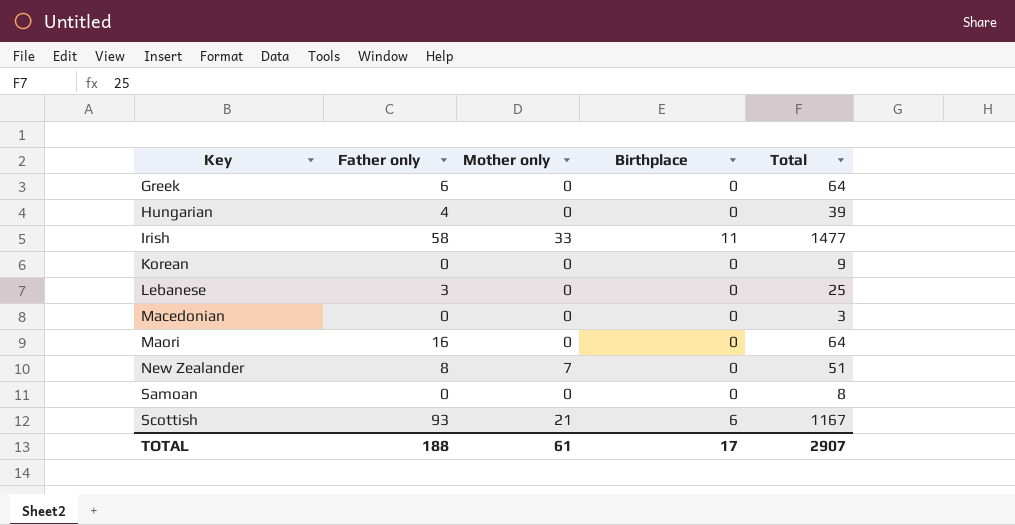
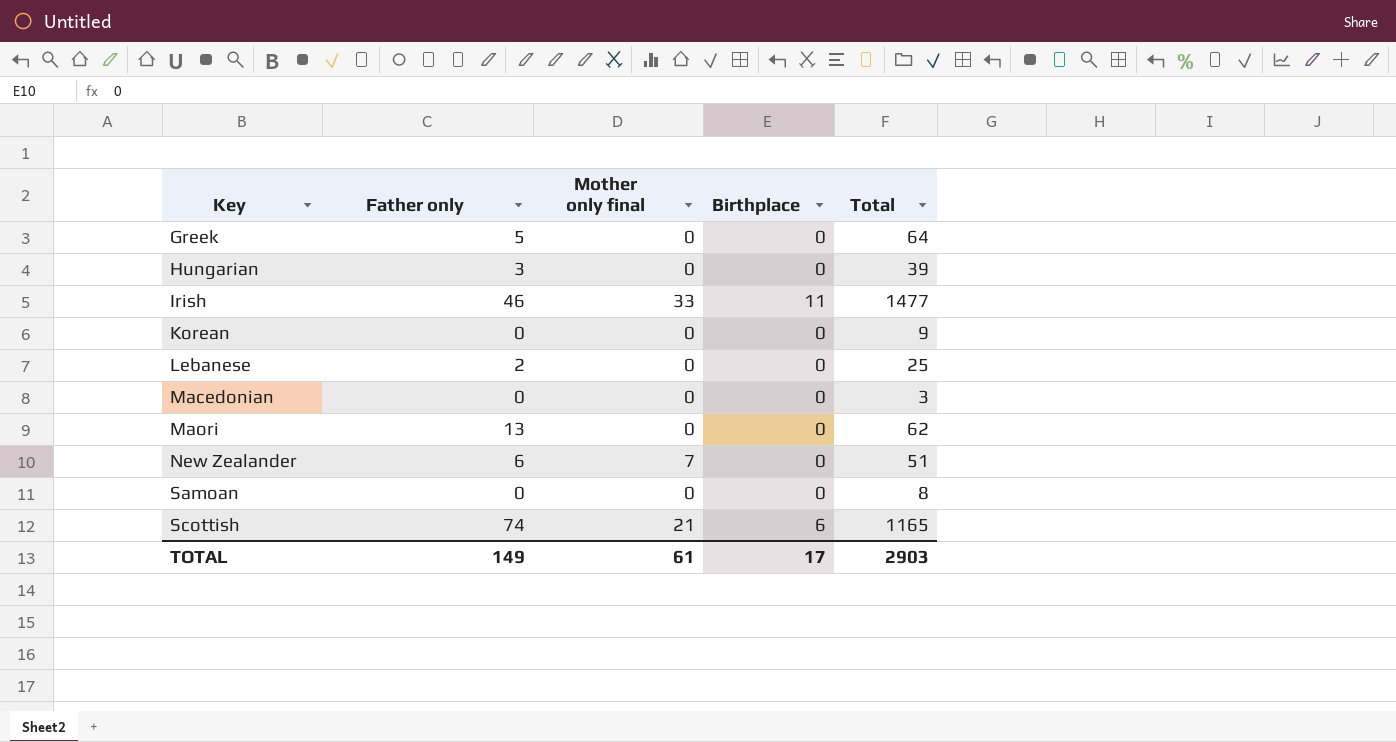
column name: Mother only -> Mother only final
Greek | Father only: 6 -> 5
Hungarian | Father only: 4 -> 3
Irish | Father only: 58 -> 46
Lebanese | Father only: 3 -> 2
Maori | Father only: 16 -> 13
Maori | Total: 64 -> 62
New Zealander | Father only: 8 -> 6
Scottish | Father only: 93 -> 74
Scottish | Total: 1167 -> 1165
TOTAL | Father only: 188 -> 149
TOTAL | Total: 2907 -> 2903

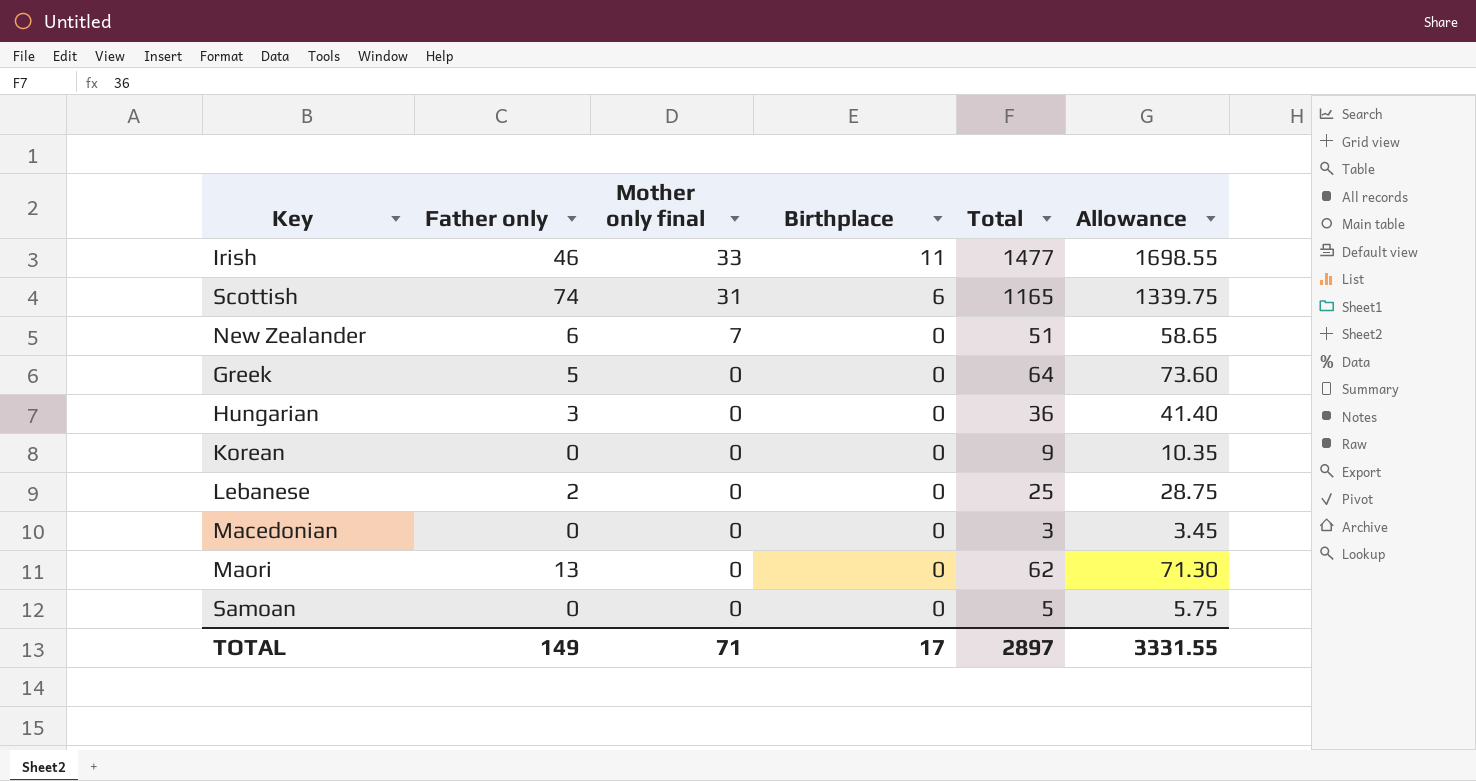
row order: Key ascending -> Mother only final descending
column Allowance | formula: none -> [Total] * 1.15
Scottish | Mother only final: 21 -> 31
Hungarian | Total: 39 -> 36
Samoan | Total: 8 -> 5
TOTAL | Mother only final: 61 -> 71
TOTAL | Total: 2903 -> 2897

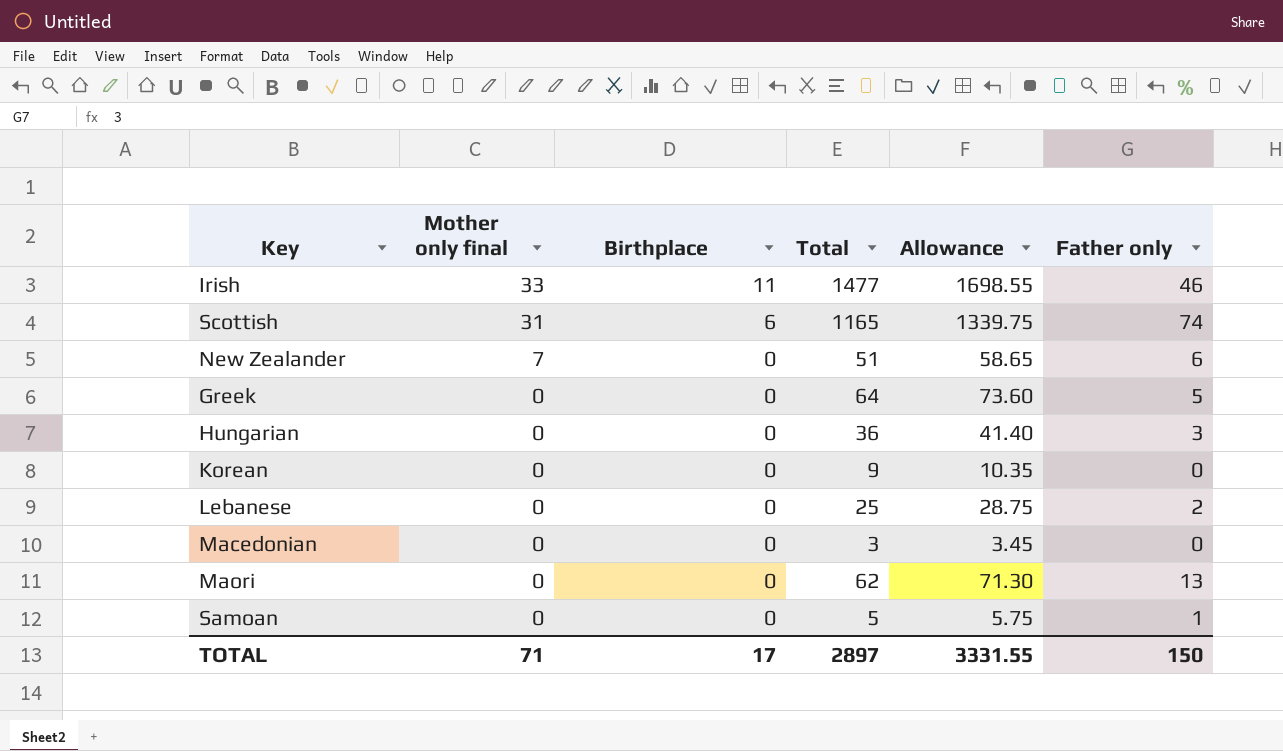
column Father only | position: 2 -> 6
Samoan | Father only: 0 -> 1
TOTAL | Father only: 149 -> 150

